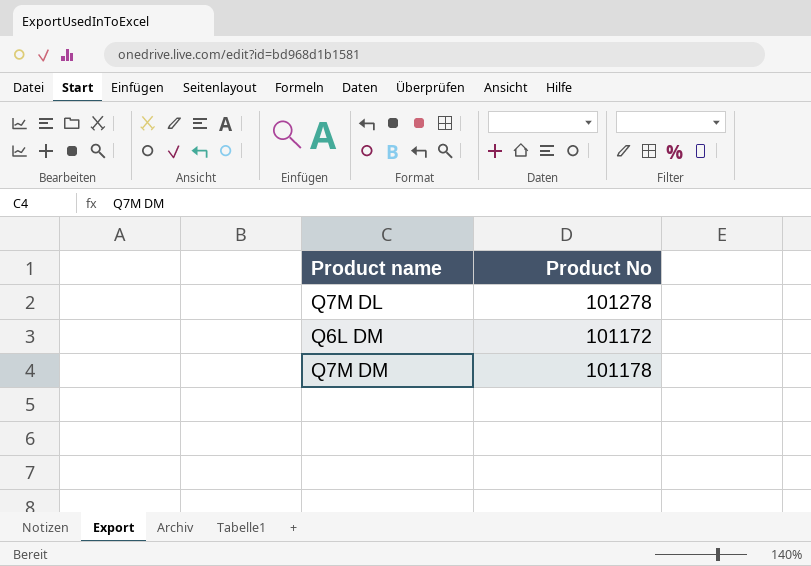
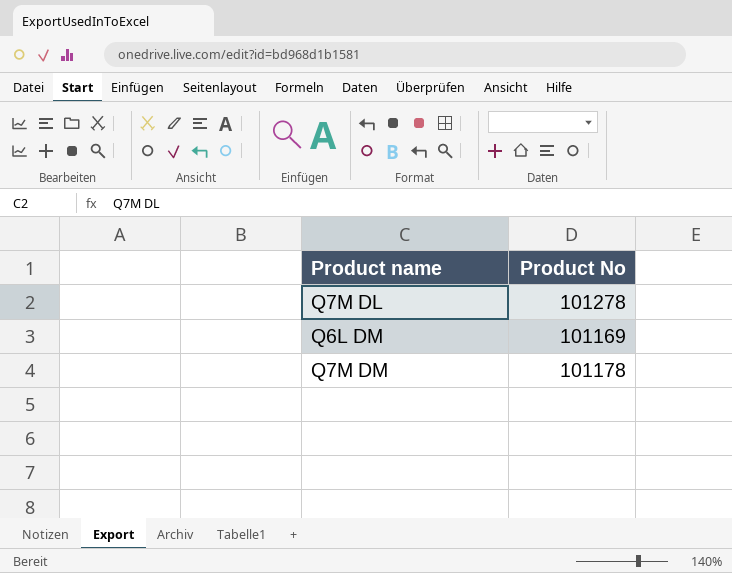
Q6L DM | Product No: 101172 -> 101169

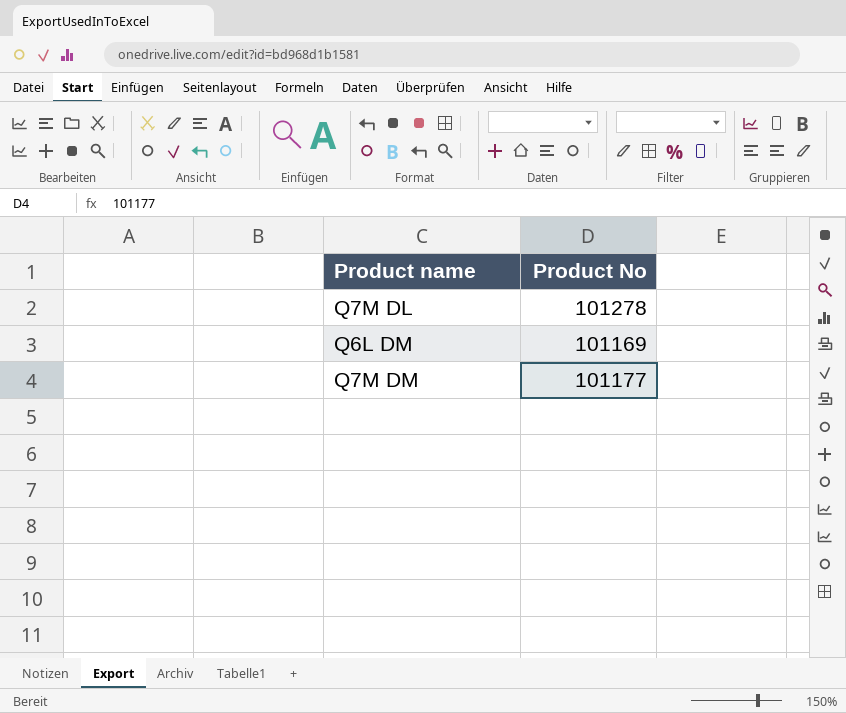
Q7M DM | Product No: 101178 -> 101177

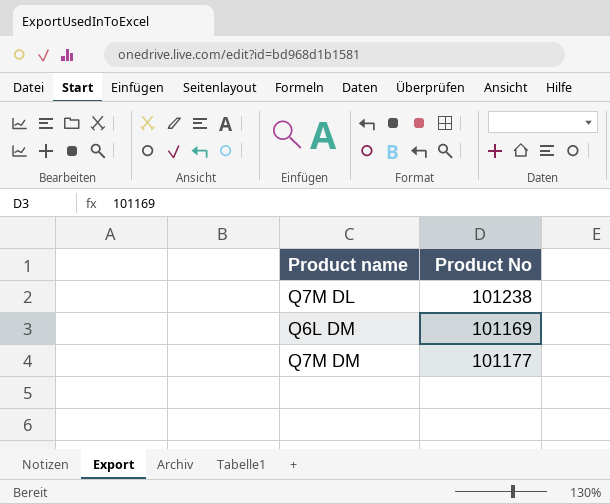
Q7M DL | Product No: 101278 -> 101238

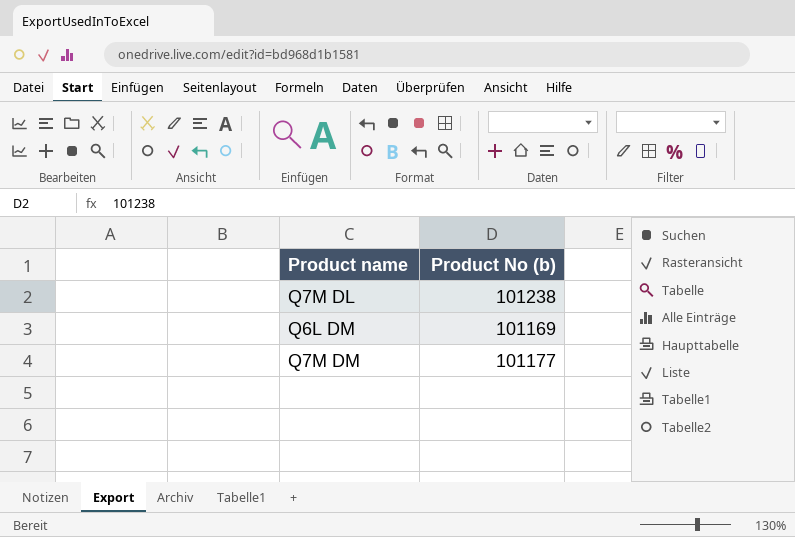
column name: Product No -> Product No (b)

